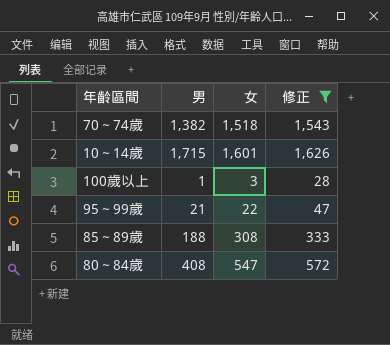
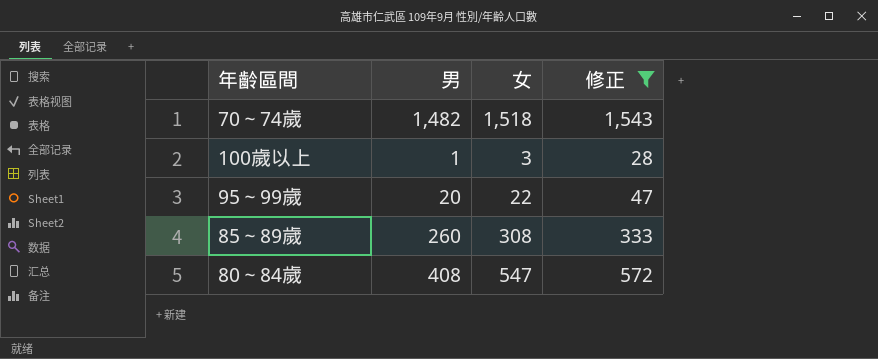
row 10～14歲: 1,715 | 1,601 | 1,626 -> none
70～74歲 | 男: 1,382 -> 1,482
95～99歲 | 男: 21 -> 20
85～89歲 | 男: 188 -> 260

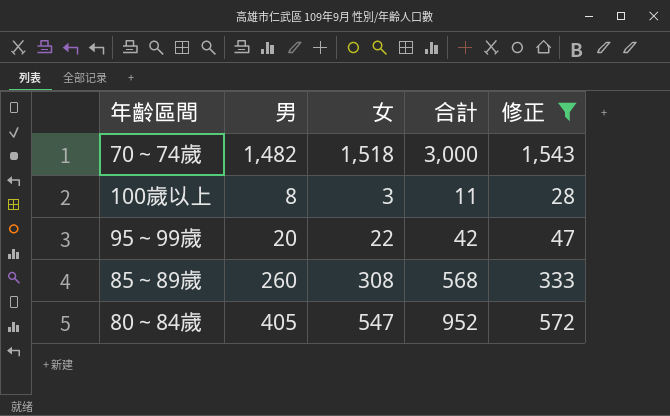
column 合計 | formula: none -> [男] + [女]
100歲以上 | 男: 1 -> 8
80～84歲 | 男: 408 -> 405

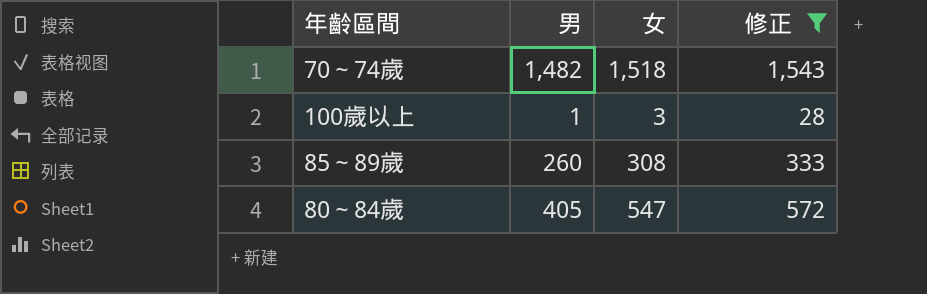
column 合計 | formula: [男] + [女] -> none
row 95～99歲: 20 | 22 | 42 | 47 -> none
100歲以上 | 男: 8 -> 1

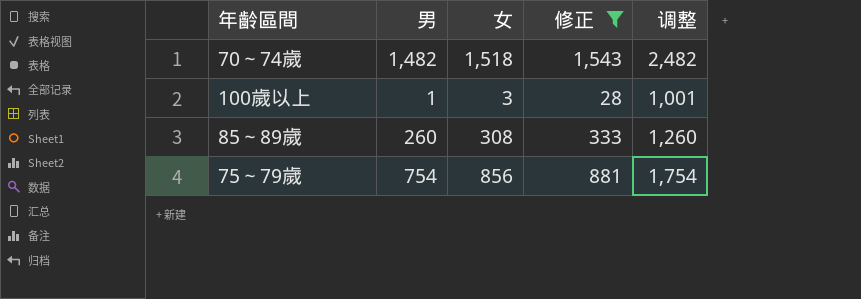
column 调整 | formula: none -> [男] + 1000
row 80～84歲: 405 | 547 | 572 -> none
row 75～79歲: none -> 754 | 856 | 881 | 1,754

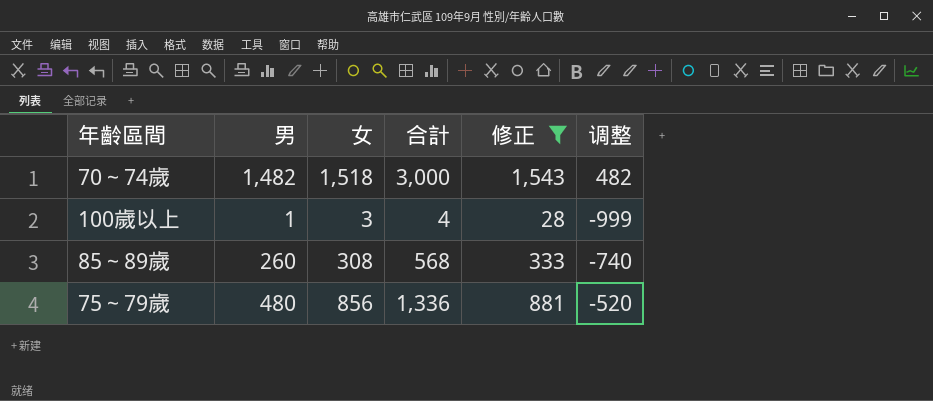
column 合計 | formula: none -> [男] + [女]
column 调整 | formula: [男] + 1000 -> [男] - 1000
75～79歲 | 男: 754 -> 480

